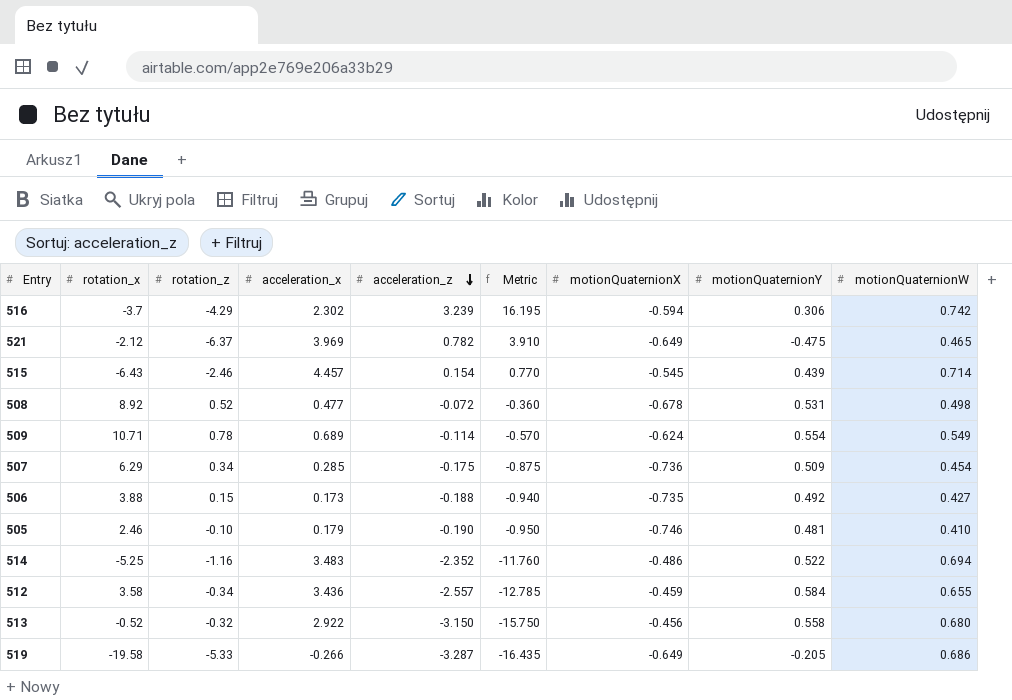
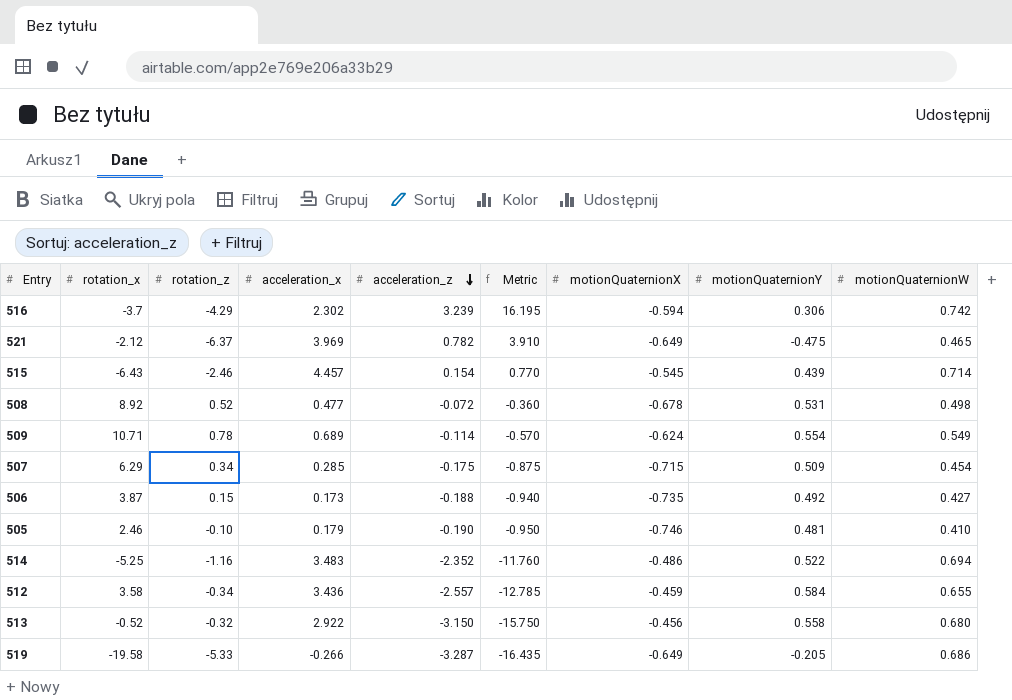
507 | motionQuaternionX: -0.736 -> -0.715
506 | rotation_x: 3.88 -> 3.87

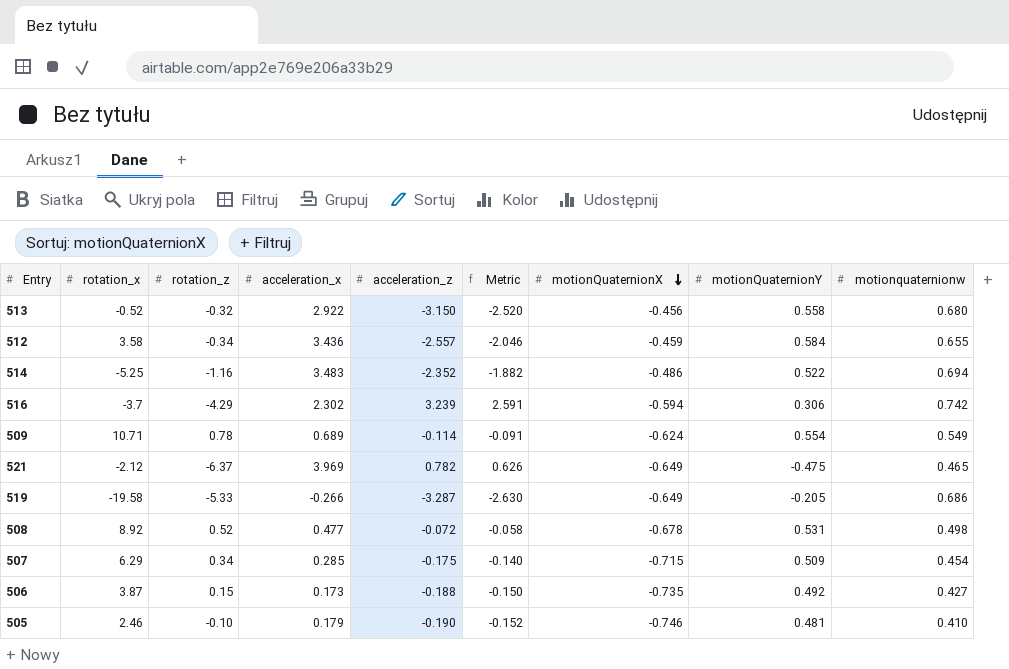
row order: acceleration_z descending -> motionQuaternionX descending
column Metric | formula: [acceleration_z] * 5 -> [acceleration_z] * 0.8
column name: motionQuaternionW -> motionquaternionw
row 515: -6.43 | -2.46 | 4.457 | 0.154 | 0.770 | -0.545 | 0.439 | 0.714 -> none

